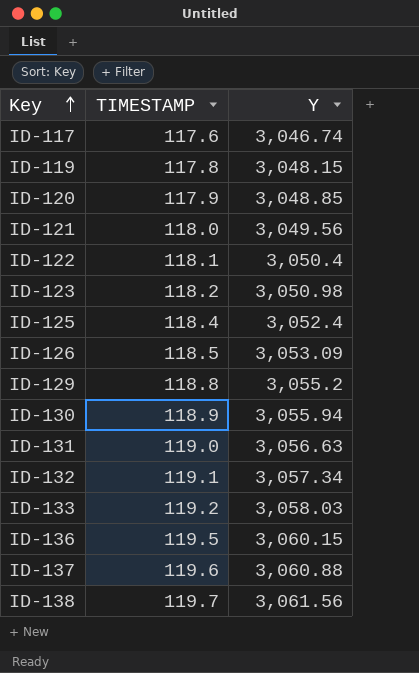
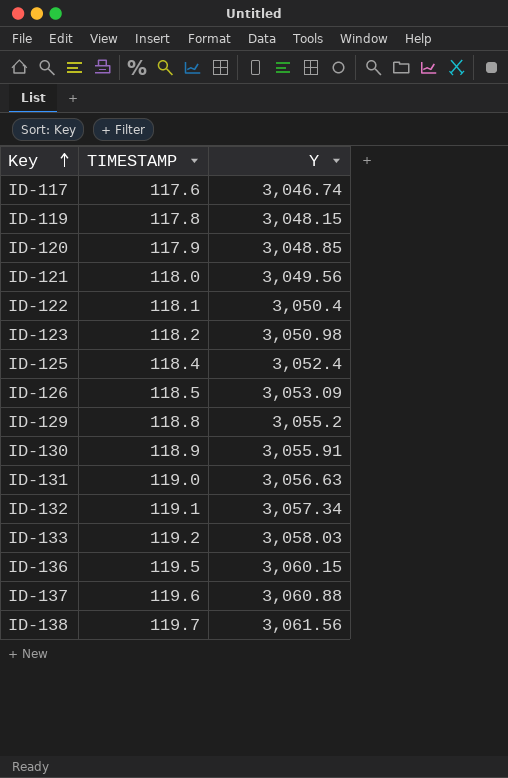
ID-130 | Y: 3,055.94 -> 3,055.91

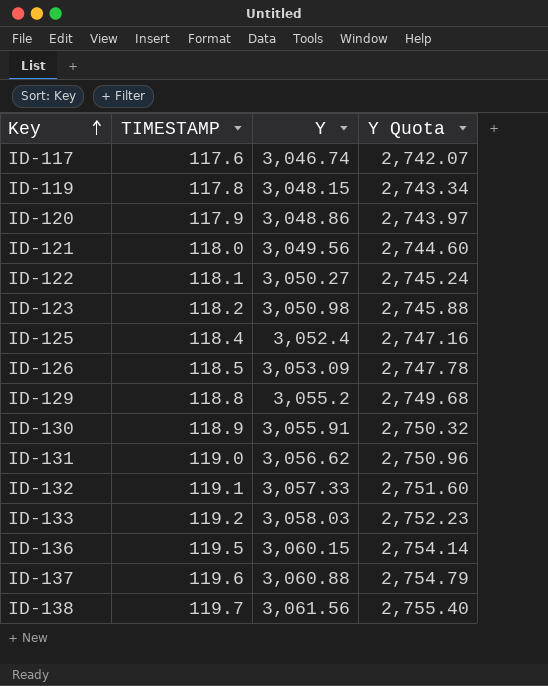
column Y Quota | formula: none -> [Y] * 0.9
ID-120 | Y: 3,048.85 -> 3,048.86
ID-122 | Y: 3,050.4 -> 3,050.27
ID-131 | Y: 3,056.63 -> 3,056.62
ID-132 | Y: 3,057.34 -> 3,057.33

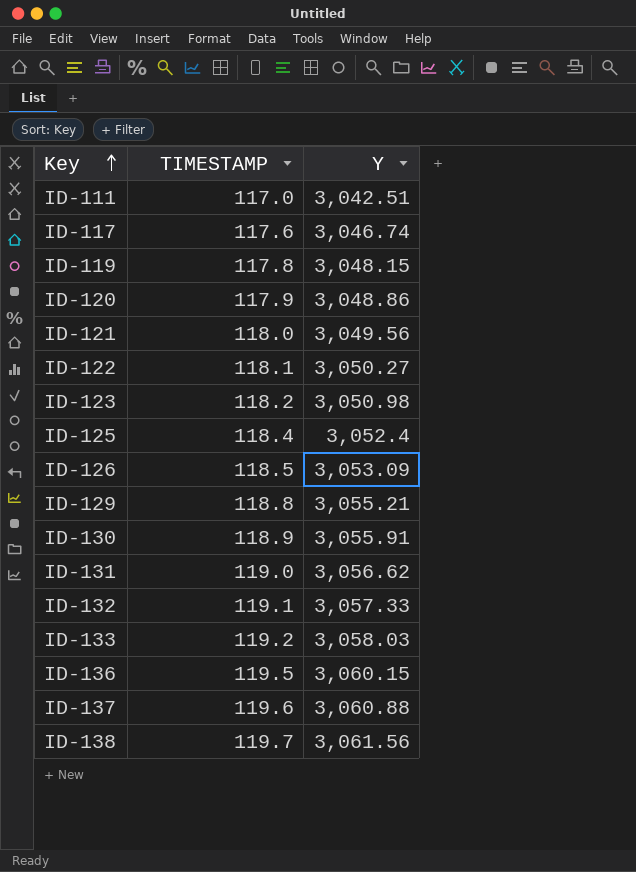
column Y Quota | formula: [Y] * 0.9 -> none
row ID-111: none -> 117.0 | 3,042.51
ID-129 | Y: 3,055.2 -> 3,055.21

